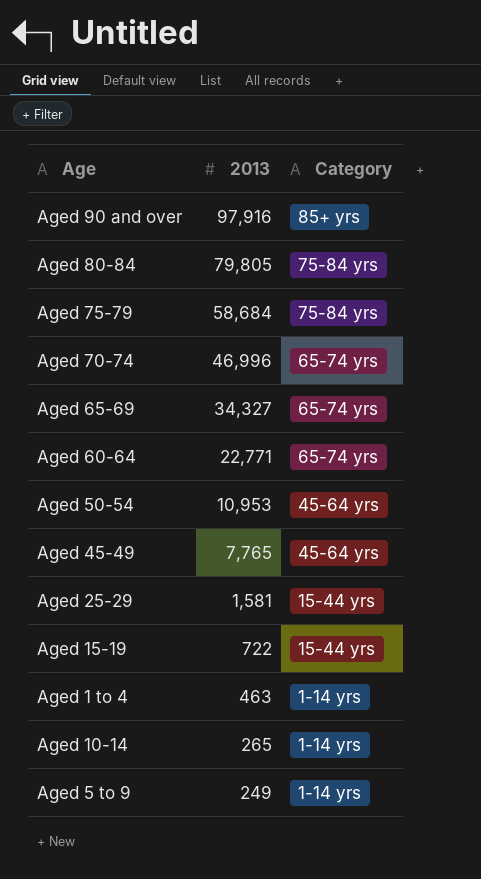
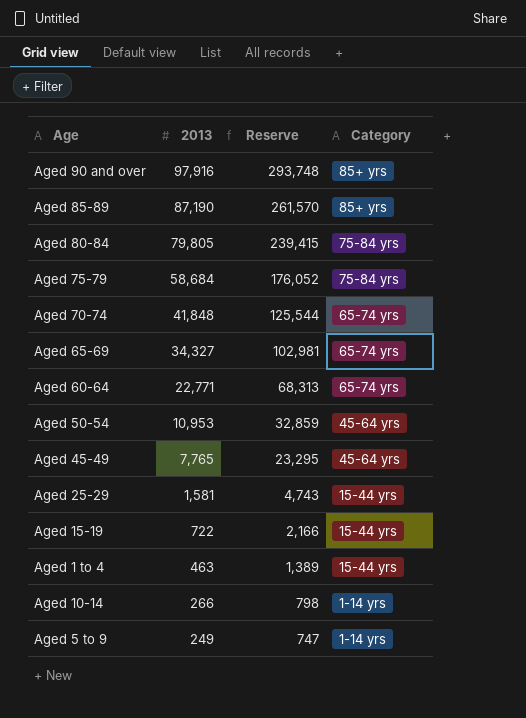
column Reserve | formula: none -> [2013] * 3
row Aged 85-89: none -> 87,190 | 261,570 | 85+ yrs
Aged 70-74 | 2013: 46,996 -> 41,848
Aged 1 to 4 | Category: 1-14 yrs -> 15-44 yrs
Aged 10-14 | 2013: 265 -> 266

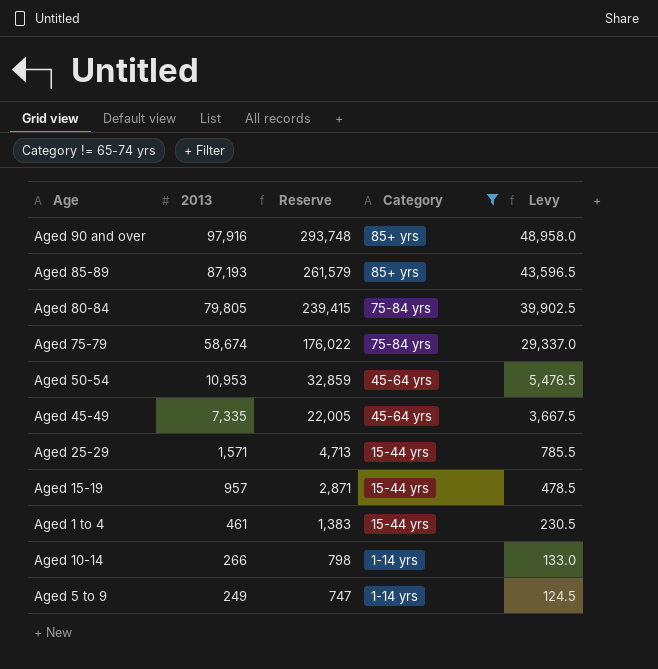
filter: none -> Category != 65-74 yrs
column Levy | formula: none -> [2013] * 0.5
Aged 85-89 | 2013: 87,190 -> 87,193
Aged 85-89 | Reserve: 261,570 -> 261,579
Aged 75-79 | 2013: 58,684 -> 58,674
Aged 75-79 | Reserve: 176,052 -> 176,022
Aged 45-49 | 2013: 7,765 -> 7,335
Aged 45-49 | Reserve: 23,295 -> 22,005
Aged 25-29 | 2013: 1,581 -> 1,571
Aged 25-29 | Reserve: 4,743 -> 4,713
Aged 15-19 | 2013: 722 -> 957
Aged 15-19 | Reserve: 2,166 -> 2,871
Aged 1 to 4 | 2013: 463 -> 461
Aged 1 to 4 | Reserve: 1,389 -> 1,383

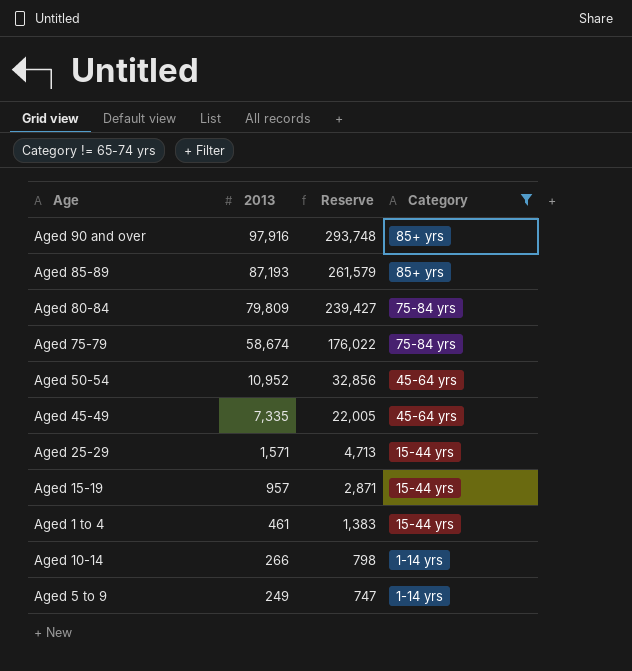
column Levy | formula: [2013] * 0.5 -> none
Aged 80-84 | 2013: 79,805 -> 79,809
Aged 80-84 | Reserve: 239,415 -> 239,427
Aged 50-54 | 2013: 10,953 -> 10,952
Aged 50-54 | Reserve: 32,859 -> 32,856

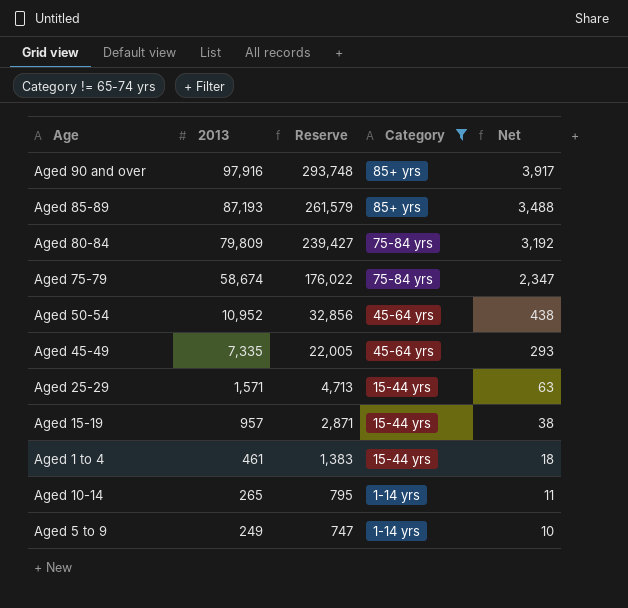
column Net | formula: none -> [2013] * 0.04
Aged 10-14 | 2013: 266 -> 265
Aged 10-14 | Reserve: 798 -> 795

